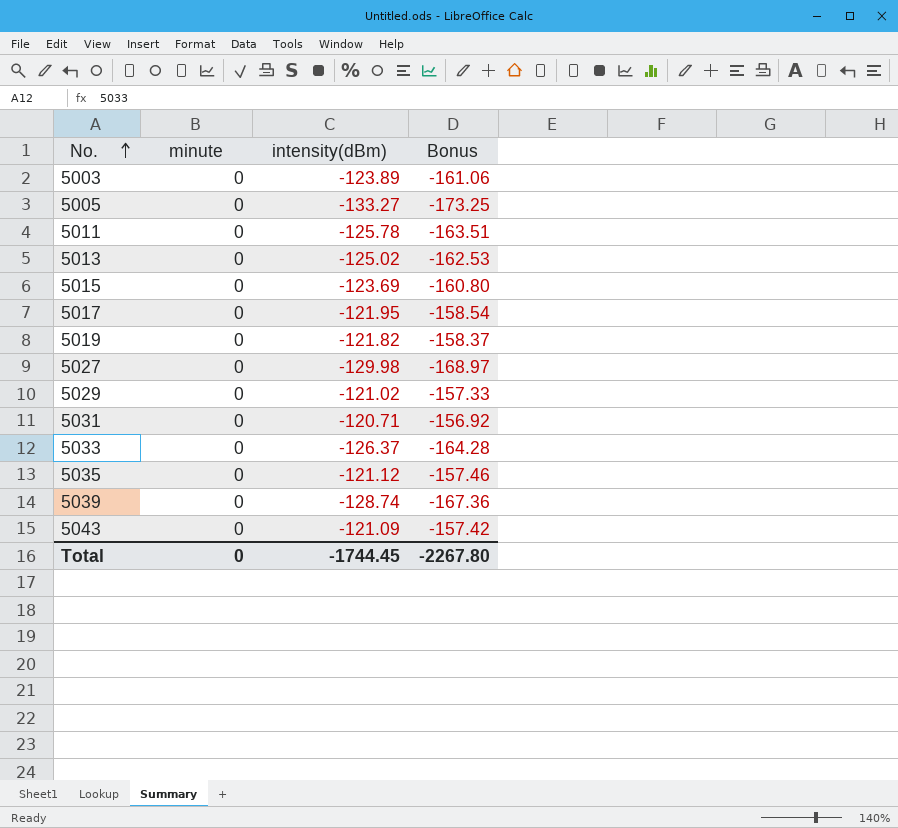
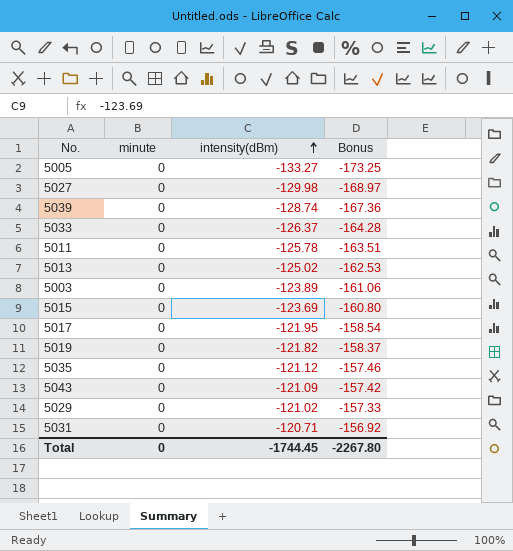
row order: No. ascending -> intensity(dBm) ascending

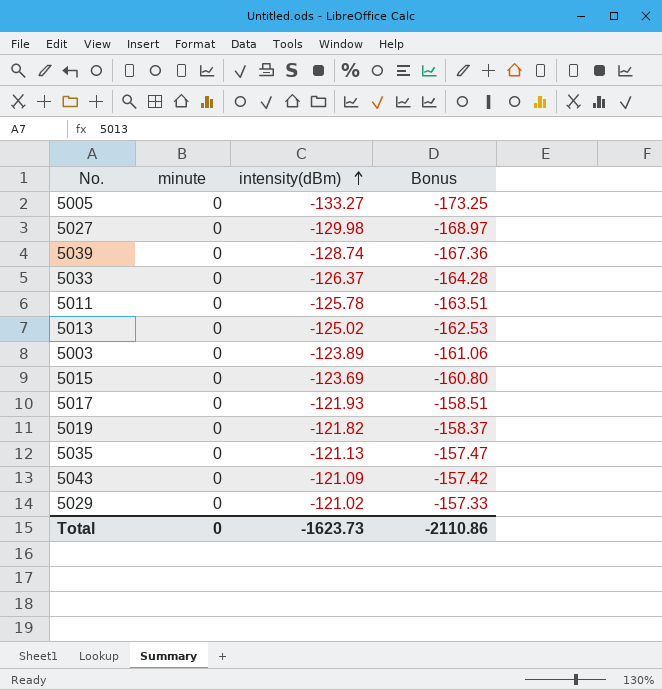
row 5031: 0 | -120.71 | -156.92 -> none
5017 | intensity(dBm): -121.95 -> -121.93
5017 | Bonus: -158.54 -> -158.51
5035 | intensity(dBm): -121.12 -> -121.13
5035 | Bonus: -157.46 -> -157.47
Total | intensity(dBm): -1744.45 -> -1623.73
Total | Bonus: -2267.80 -> -2110.86

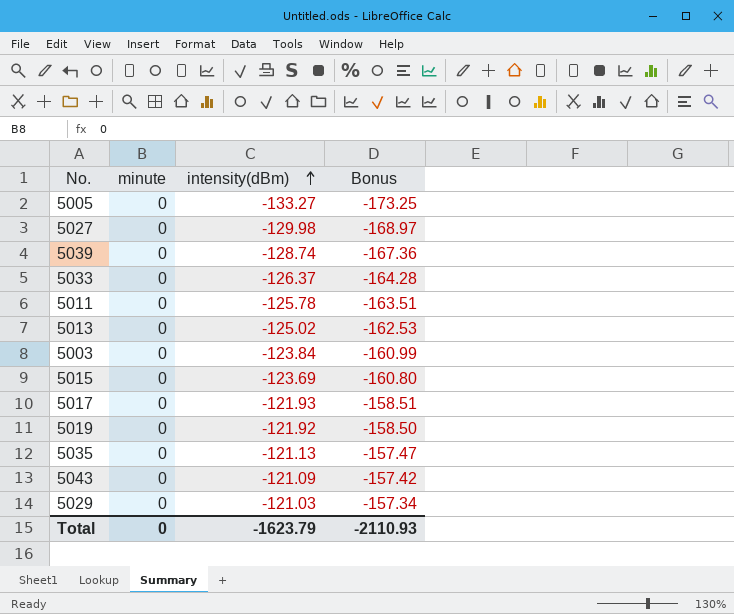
5003 | intensity(dBm): -123.89 -> -123.84
5003 | Bonus: -161.06 -> -160.99
5019 | intensity(dBm): -121.82 -> -121.92
5019 | Bonus: -158.37 -> -158.50
5029 | intensity(dBm): -121.02 -> -121.03
5029 | Bonus: -157.33 -> -157.34
Total | intensity(dBm): -1623.73 -> -1623.79
Total | Bonus: -2110.86 -> -2110.93

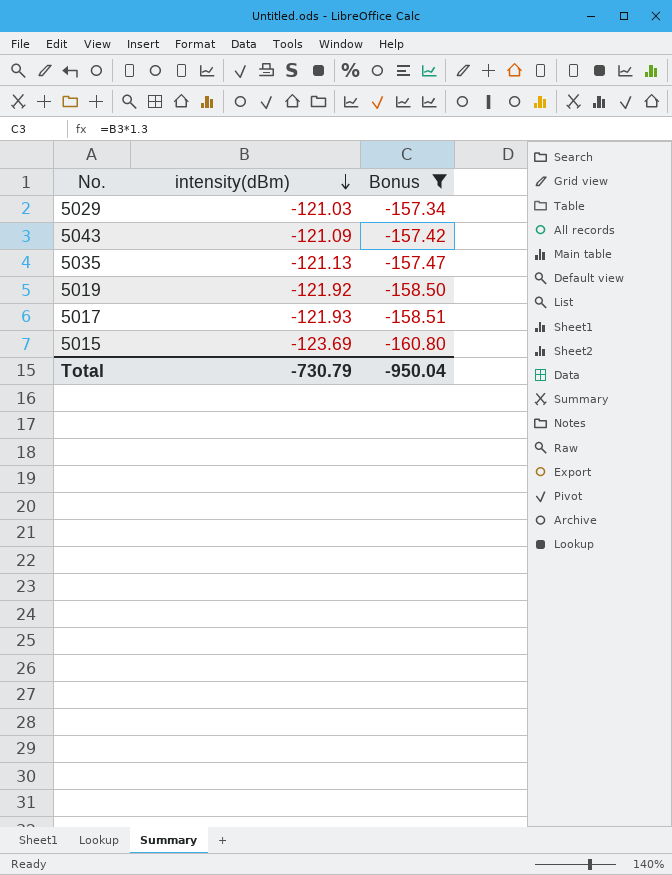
filter: none -> Bonus >= -160.80
row order: intensity(dBm) ascending -> intensity(dBm) descending
column minute | position: 2 -> none
Total | intensity(dBm): -1623.79 -> -730.79
Total | Bonus: -2110.93 -> -950.04

